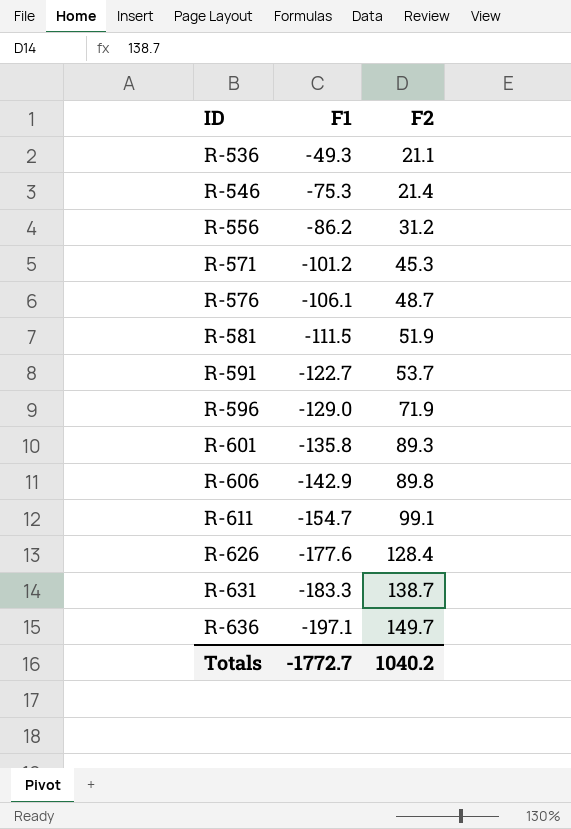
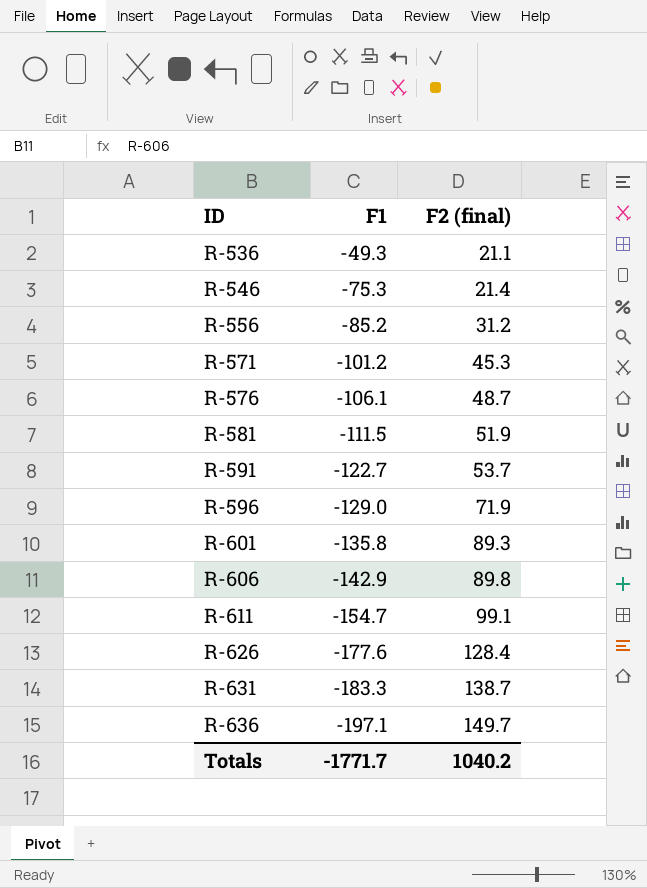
column name: F2 -> F2 (final)
R-556 | F1: -86.2 -> -85.2
Totals | F1: -1772.7 -> -1771.7

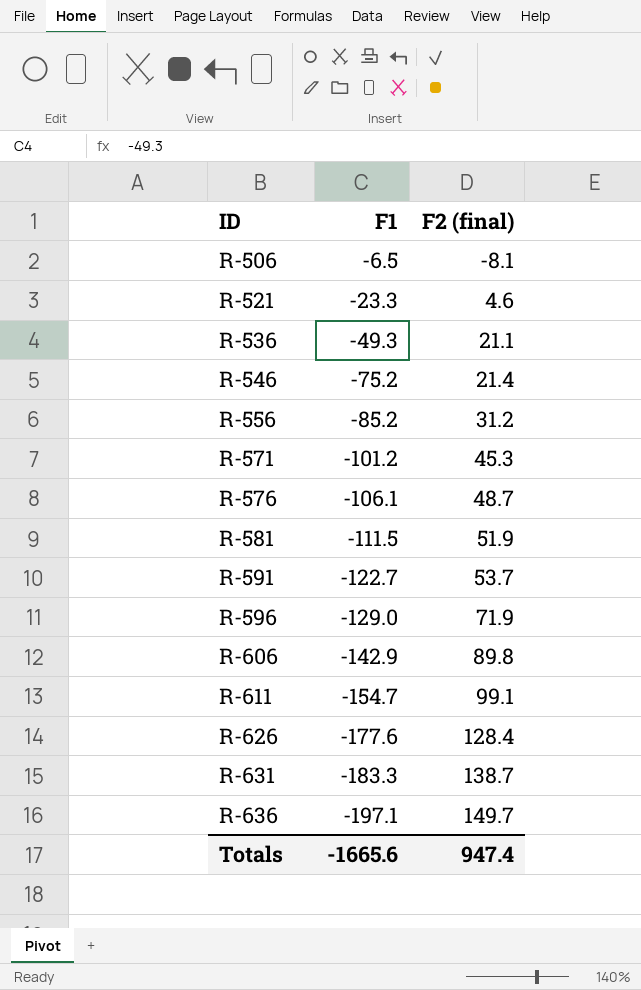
row R-601: -135.8 | 89.3 -> none
row R-506: none -> -6.5 | -8.1
row R-521: none -> -23.3 | 4.6
R-546 | F1: -75.3 -> -75.2
Totals | F1: -1771.7 -> -1665.6
Totals | F2 (final): 1040.2 -> 947.4

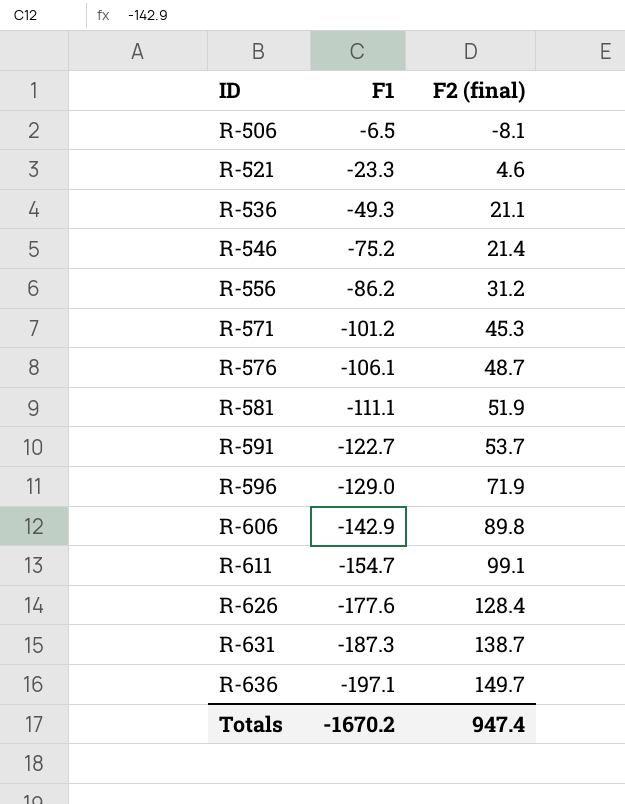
R-556 | F1: -85.2 -> -86.2
R-581 | F1: -111.5 -> -111.1
R-631 | F1: -183.3 -> -187.3
Totals | F1: -1665.6 -> -1670.2

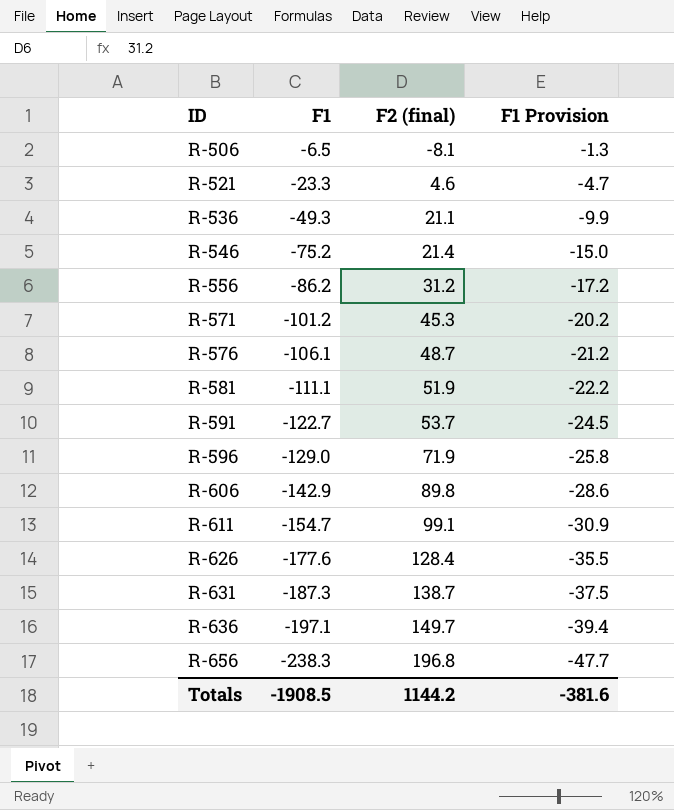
column F1 Provision | formula: none -> [F1] * 0.2
row R-656: none -> -238.3 | 196.8 | -47.7
Totals | F1: -1670.2 -> -1908.5
Totals | F2 (final): 947.4 -> 1144.2

